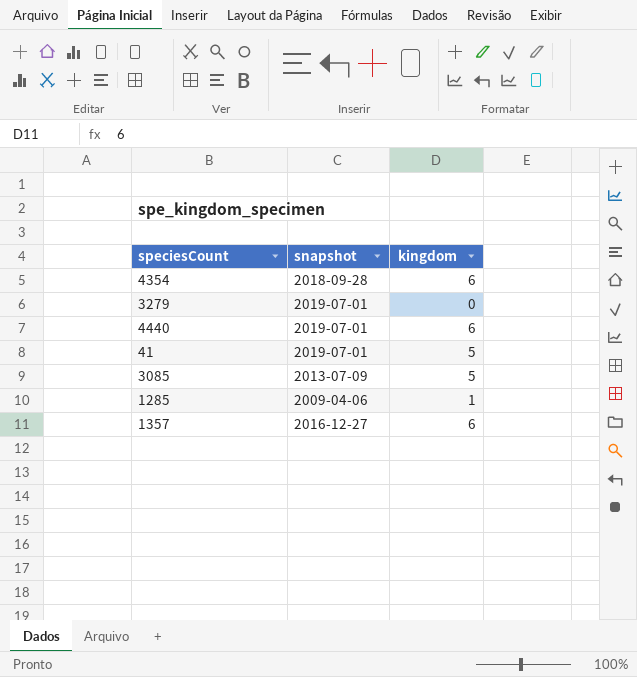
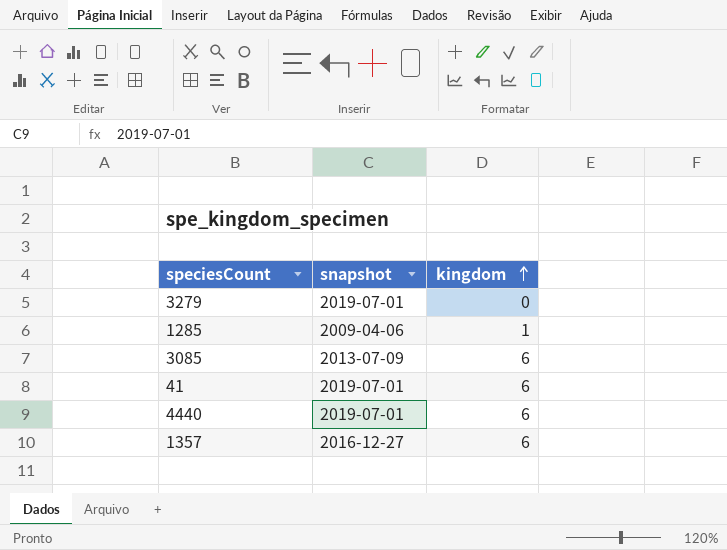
row order: none -> kingdom ascending
row 4354: 2018-09-28 | 6 -> none
3085 | kingdom: 5 -> 6
41 | kingdom: 5 -> 6

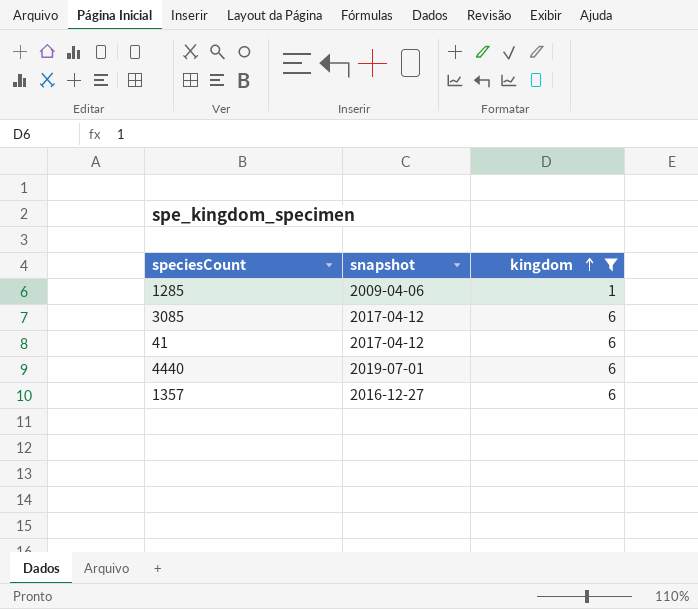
filter: none -> kingdom != 0
3085 | snapshot: 2013-07-09 -> 2017-04-12
41 | snapshot: 2019-07-01 -> 2017-04-12

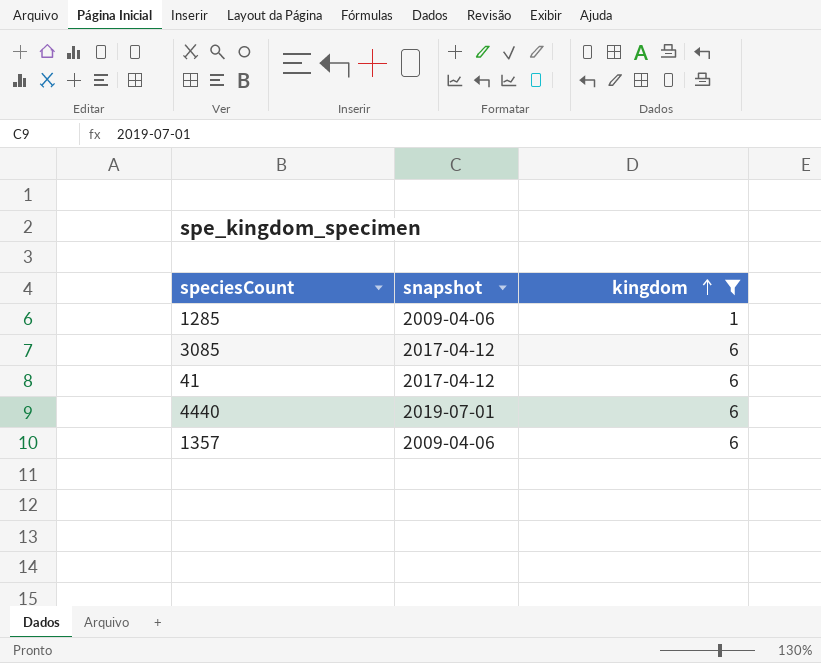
1357 | snapshot: 2016-12-27 -> 2009-04-06

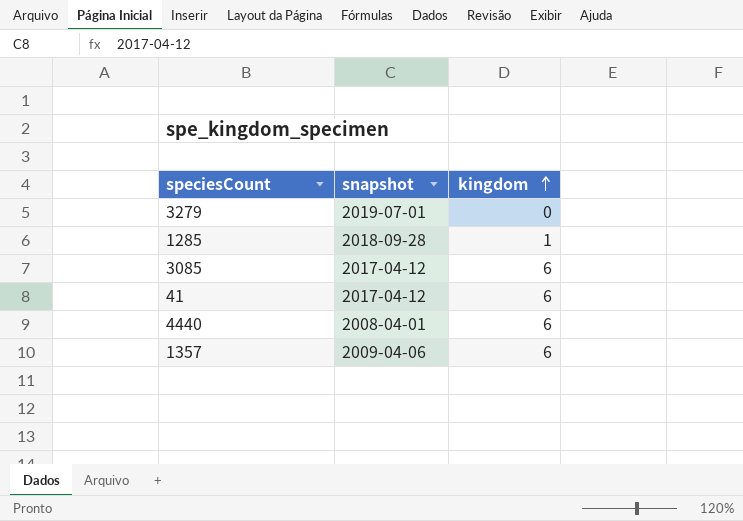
filter: kingdom != 0 -> none
1285 | snapshot: 2009-04-06 -> 2018-09-28
4440 | snapshot: 2019-07-01 -> 2008-04-01

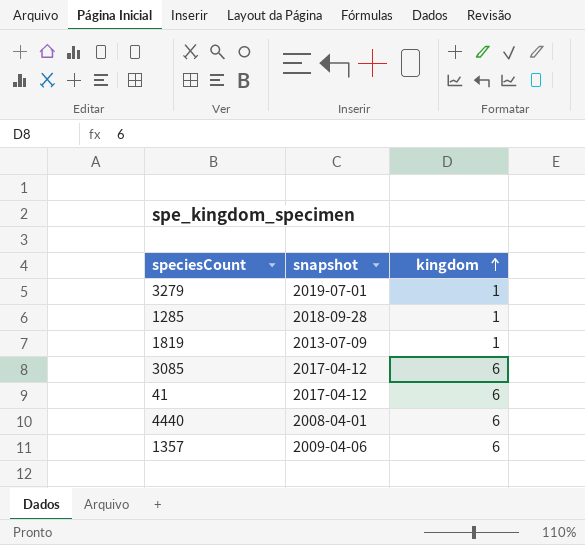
3279 | kingdom: 0 -> 1
row 1819: none -> 2013-07-09 | 1

